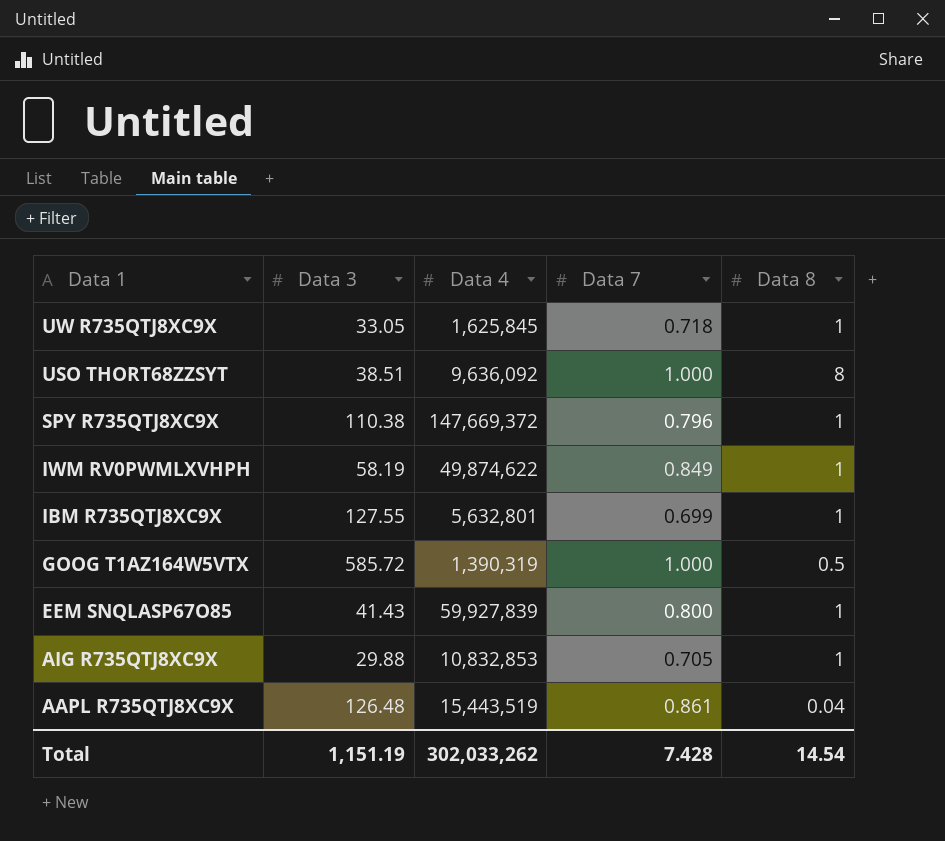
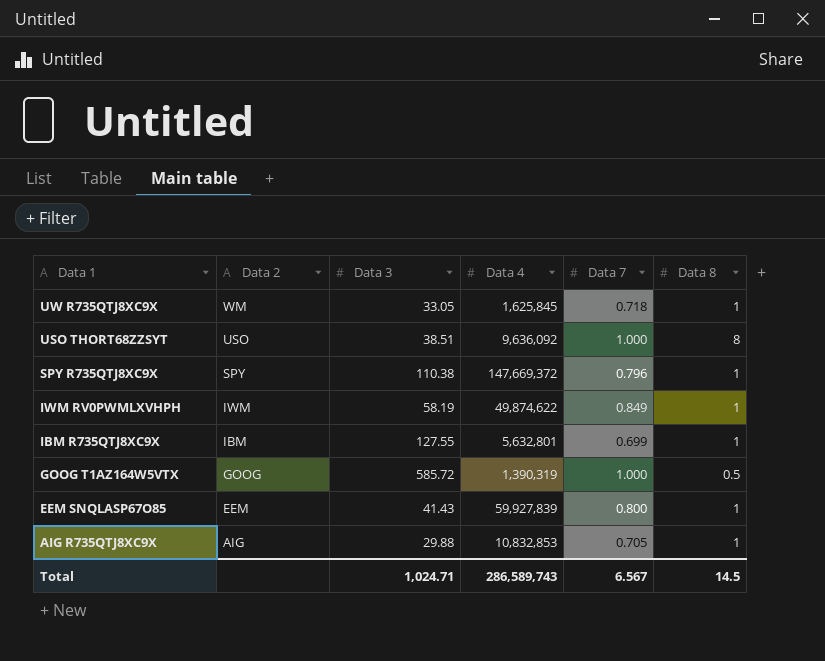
column Data 2 | position: none -> 2
row AAPL R735QTJ8XC9X: 126.48 | 15,443,519 | 0.861 | 0.04 -> none
Total | Data 3: 1,151.19 -> 1,024.71
Total | Data 4: 302,033,262 -> 286,589,743
Total | Data 7: 7.428 -> 6.567
Total | Data 8: 14.54 -> 14.5

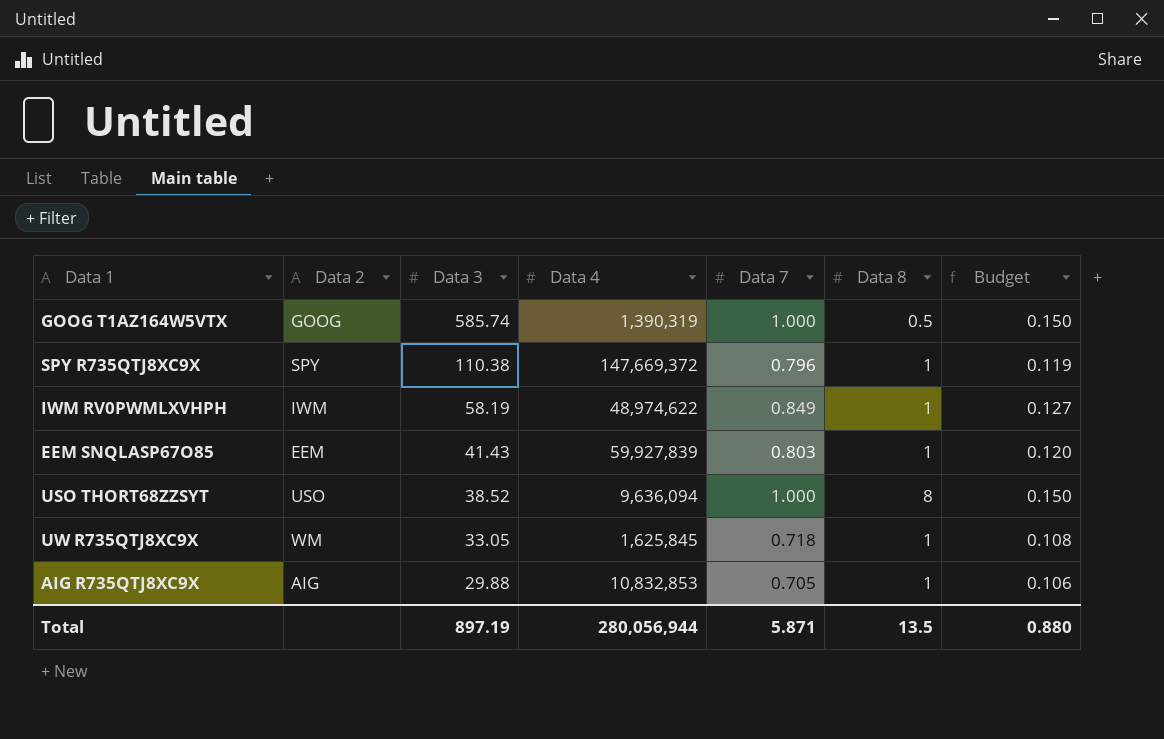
row order: Data 1 descending -> Data 3 descending
column Budget | formula: none -> [Data 7] * 0.15
row IBM R735QTJ8XC9X: IBM | 127.55 | 5,632,801 | 0.699 | 1 -> none
GOOG T1AZ164W5VTX | Data 3: 585.72 -> 585.74
IWM RV0PWMLXVHPH | Data 4: 49,874,622 -> 48,974,622
EEM SNQLASP67O85 | Data 7: 0.800 -> 0.803
USO THORT68ZZSYT | Data 3: 38.51 -> 38.52
USO THORT68ZZSYT | Data 4: 9,636,092 -> 9,636,094
Total | Data 3: 1,024.71 -> 897.19
Total | Data 4: 286,589,743 -> 280,056,944
Total | Data 7: 6.567 -> 5.871
Total | Data 8: 14.5 -> 13.5

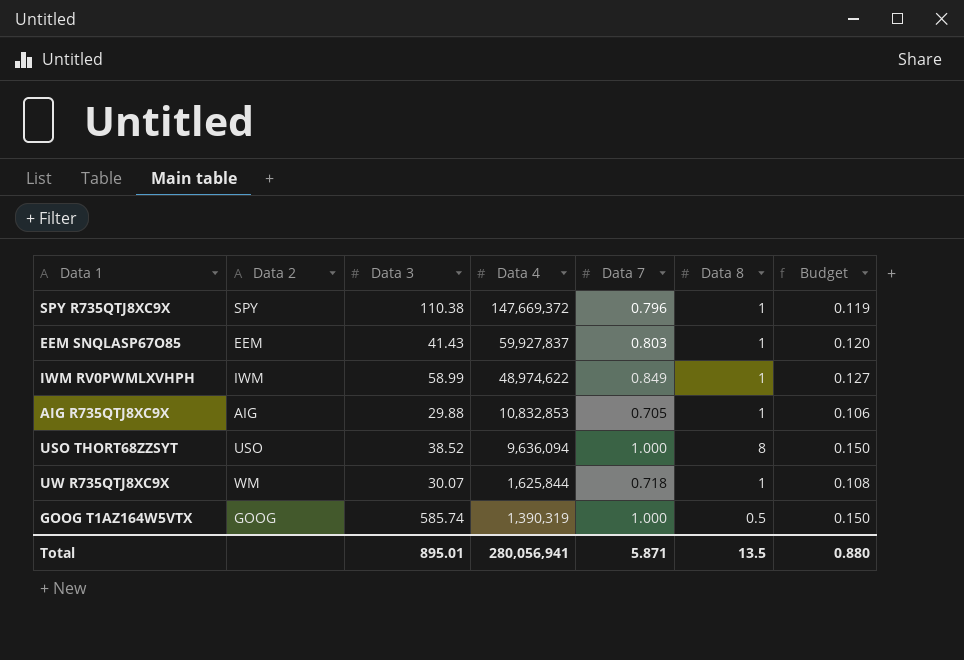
row order: Data 3 descending -> Data 4 descending
EEM SNQLASP67O85 | Data 4: 59,927,839 -> 59,927,837
IWM RV0PWMLXVHPH | Data 3: 58.19 -> 58.99
UW R735QTJ8XC9X | Data 3: 33.05 -> 30.07
UW R735QTJ8XC9X | Data 4: 1,625,845 -> 1,625,844
Total | Data 3: 897.19 -> 895.01
Total | Data 4: 280,056,944 -> 280,056,941

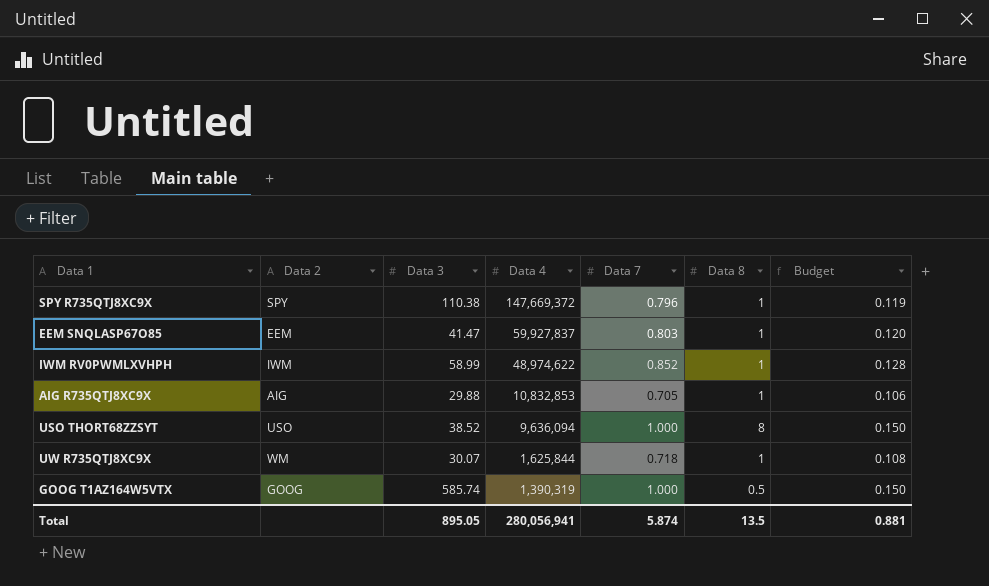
EEM SNQLASP67O85 | Data 3: 41.43 -> 41.47
IWM RV0PWMLXVHPH | Data 7: 0.849 -> 0.852
IWM RV0PWMLXVHPH | Budget: 0.127 -> 0.128
Total | Data 3: 895.01 -> 895.05
Total | Data 7: 5.871 -> 5.874
Total | Budget: 0.880 -> 0.881

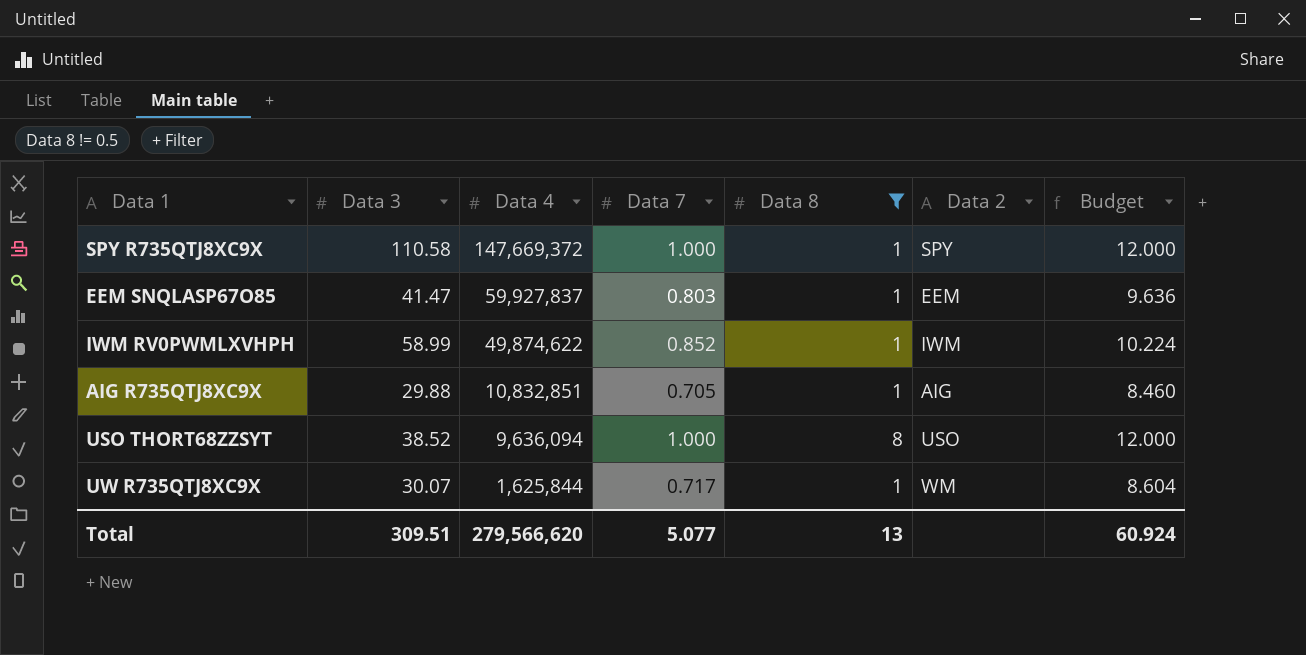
filter: none -> Data 8 != 0.5
column Data 2 | position: 2 -> 6
column Budget | formula: [Data 7] * 0.15 -> [Data 7] * 12
SPY R735QTJ8XC9X | Data 3: 110.38 -> 110.58
SPY R735QTJ8XC9X | Data 7: 0.796 -> 1.000
IWM RV0PWMLXVHPH | Data 4: 48,974,622 -> 49,874,622
AIG R735QTJ8XC9X | Data 4: 10,832,853 -> 10,832,851
UW R735QTJ8XC9X | Data 7: 0.718 -> 0.717
Total | Data 3: 895.05 -> 309.51
Total | Data 4: 280,056,941 -> 279,566,620
Total | Data 7: 5.874 -> 5.077
Total | Data 8: 13.5 -> 13
Total | Budget: 0.881 -> 60.924

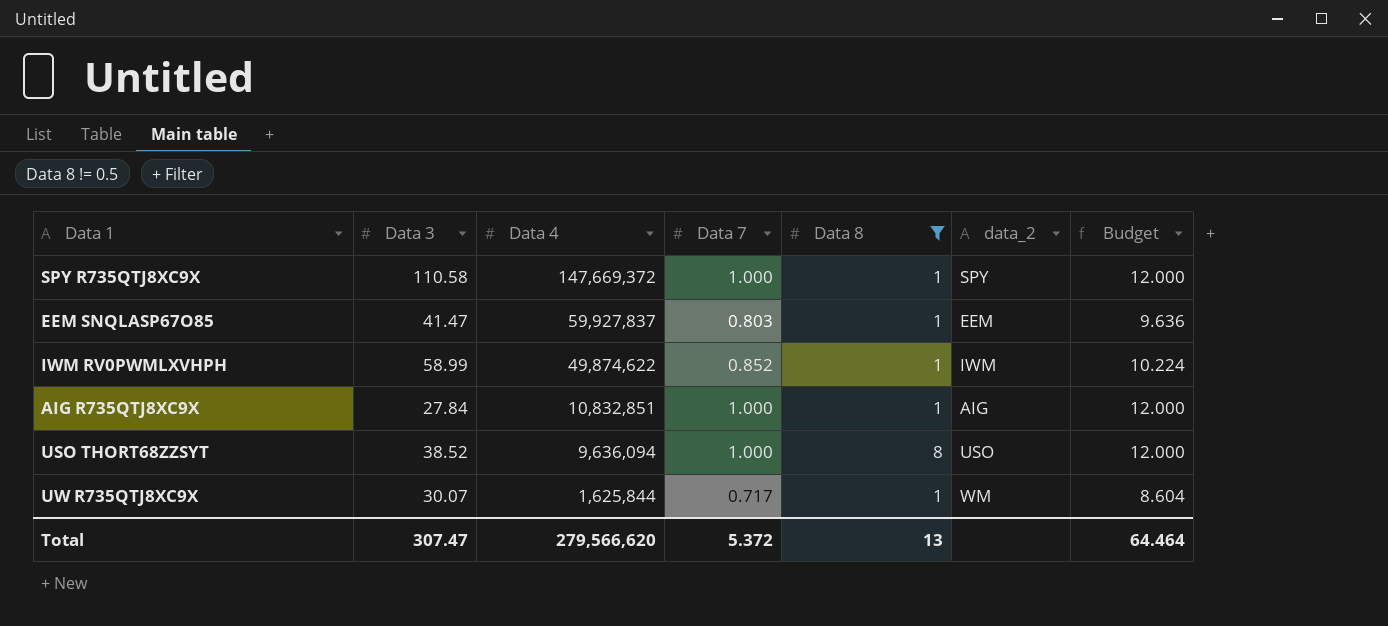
column name: Data 2 -> data_2
AIG R735QTJ8XC9X | Data 3: 29.88 -> 27.84
AIG R735QTJ8XC9X | Data 7: 0.705 -> 1.000
AIG R735QTJ8XC9X | Budget: 8.460 -> 12.000
Total | Data 3: 309.51 -> 307.47
Total | Data 7: 5.077 -> 5.372
Total | Budget: 60.924 -> 64.464

